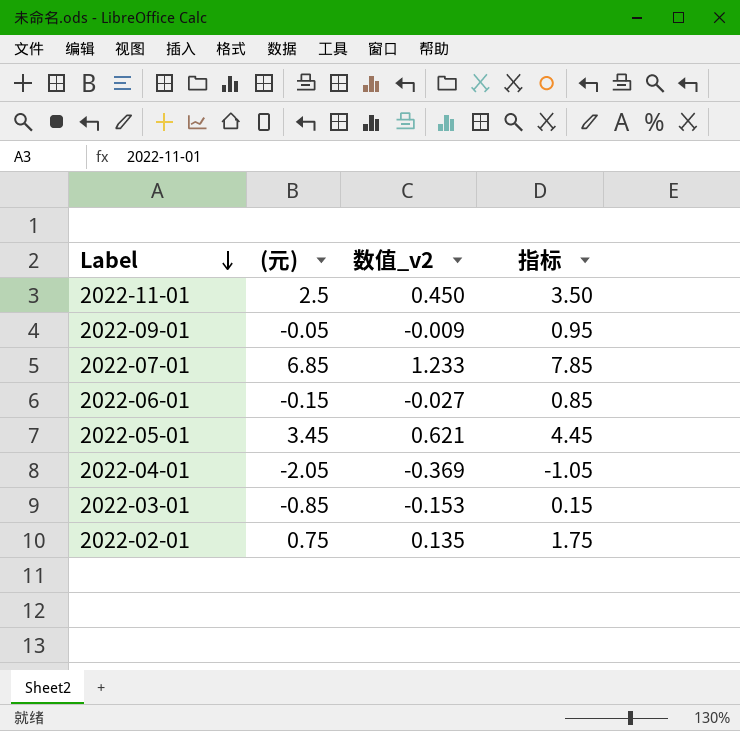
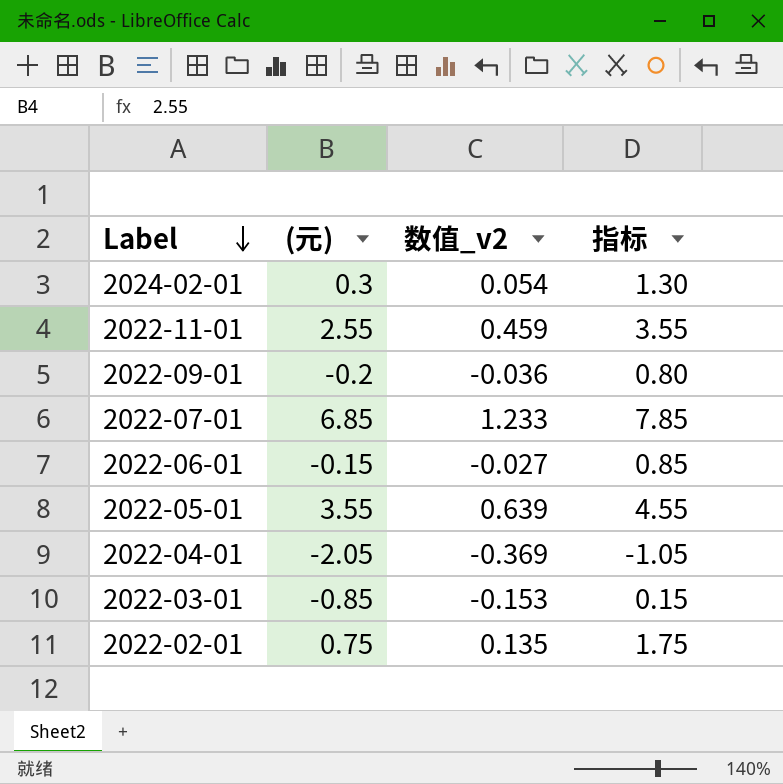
row 2024-02-01: none -> 0.3 | 0.054 | 1.30
2022-11-01 | (元): 2.5 -> 2.55
2022-11-01 | 数值_v2: 0.450 -> 0.459
2022-11-01 | 指标: 3.50 -> 3.55
2022-09-01 | (元): -0.05 -> -0.2
2022-09-01 | 数值_v2: -0.009 -> -0.036
2022-09-01 | 指标: 0.95 -> 0.80
2022-05-01 | (元): 3.45 -> 3.55
2022-05-01 | 数值_v2: 0.621 -> 0.639
2022-05-01 | 指标: 4.45 -> 4.55

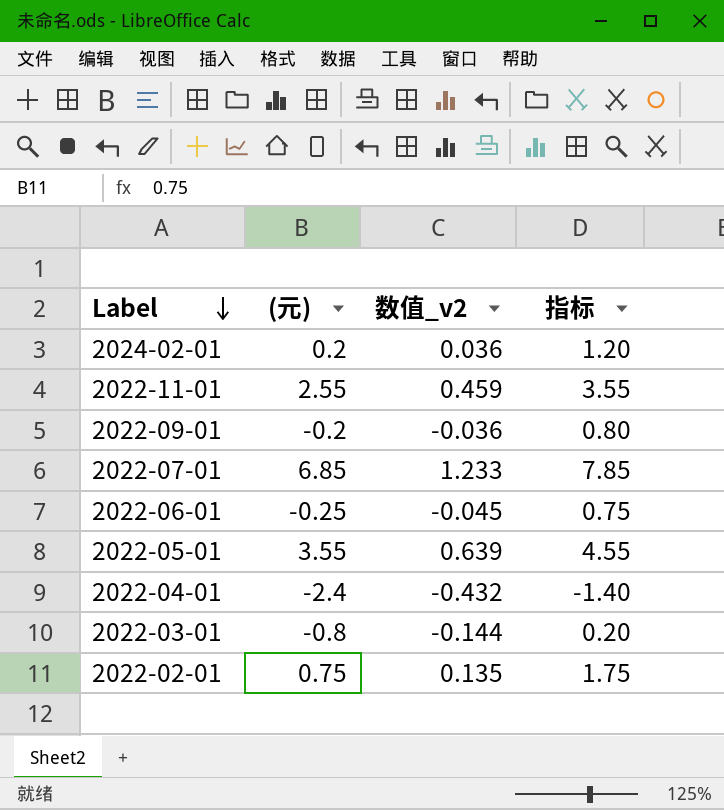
2024-02-01 | (元): 0.3 -> 0.2
2024-02-01 | 数值_v2: 0.054 -> 0.036
2024-02-01 | 指标: 1.30 -> 1.20
2022-06-01 | (元): -0.15 -> -0.25
2022-06-01 | 数值_v2: -0.027 -> -0.045
2022-06-01 | 指标: 0.85 -> 0.75
2022-04-01 | (元): -2.05 -> -2.4
2022-04-01 | 数值_v2: -0.369 -> -0.432
2022-04-01 | 指标: -1.05 -> -1.40
2022-03-01 | (元): -0.85 -> -0.8
2022-03-01 | 数值_v2: -0.153 -> -0.144
2022-03-01 | 指标: 0.15 -> 0.20

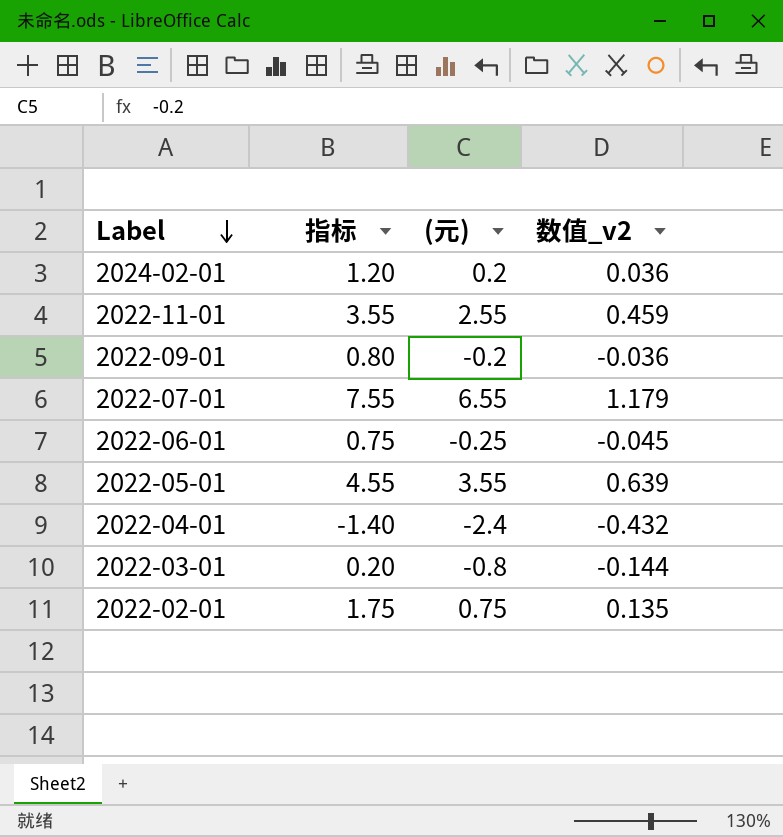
column 指标 | position: 4 -> 2
2022-07-01 | 指标: 7.85 -> 7.55
2022-07-01 | (元): 6.85 -> 6.55
2022-07-01 | 数值_v2: 1.233 -> 1.179

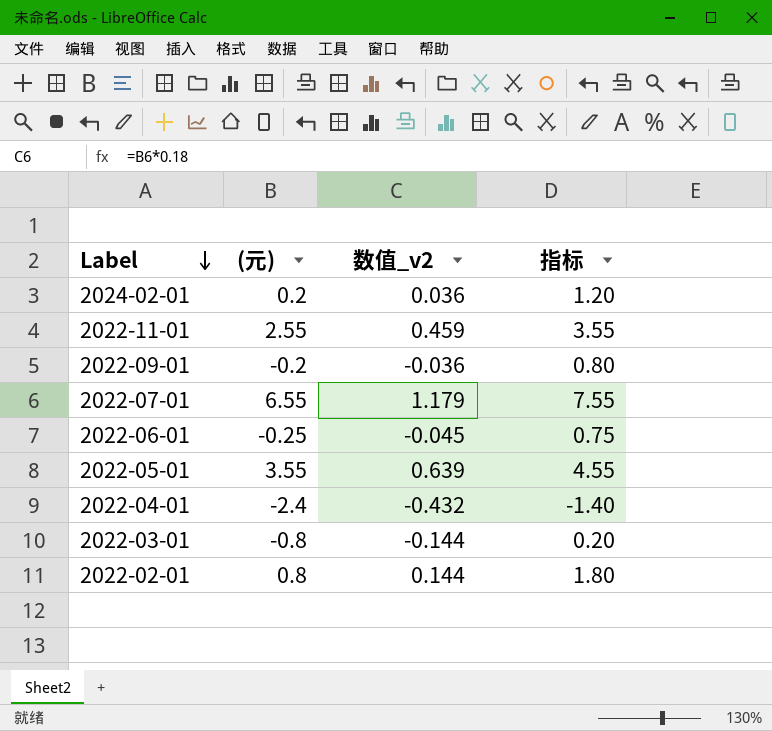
column 指标 | position: 2 -> 4
2022-02-01 | (元): 0.75 -> 0.8
2022-02-01 | 数值_v2: 0.135 -> 0.144
2022-02-01 | 指标: 1.75 -> 1.80

